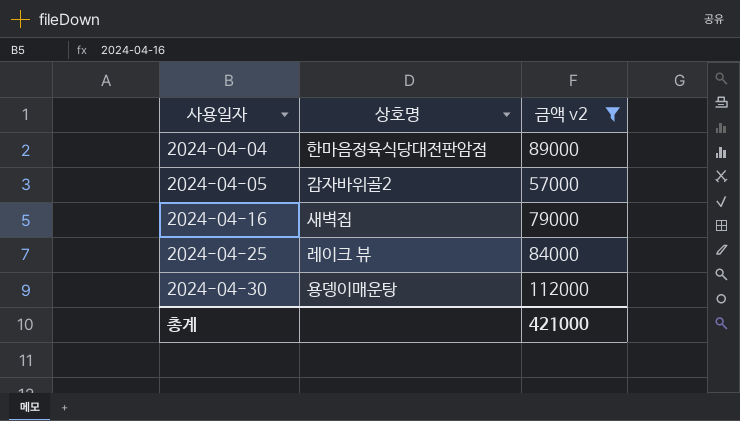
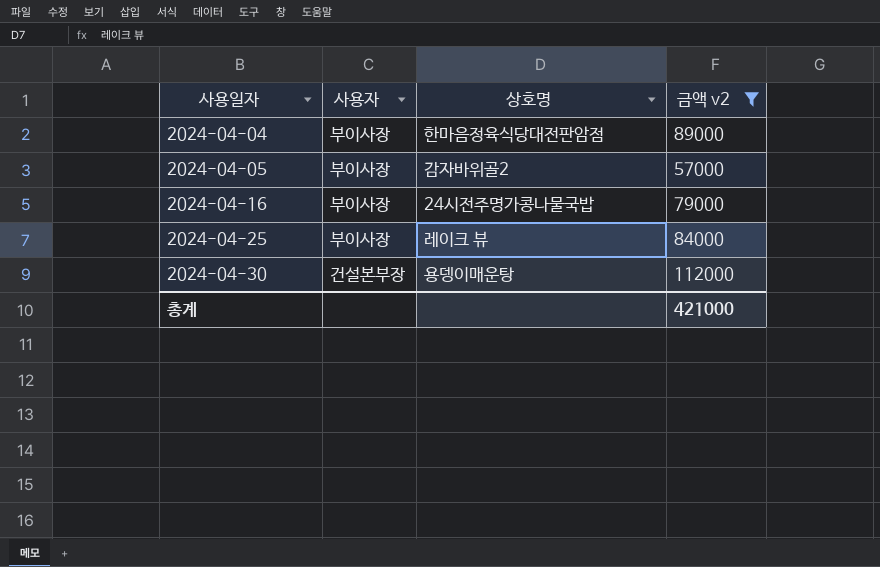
column 사용자 | position: none -> 2
2024-04-16 | 상호명: 새벽집 -> 24시전주명가콩나물국밥

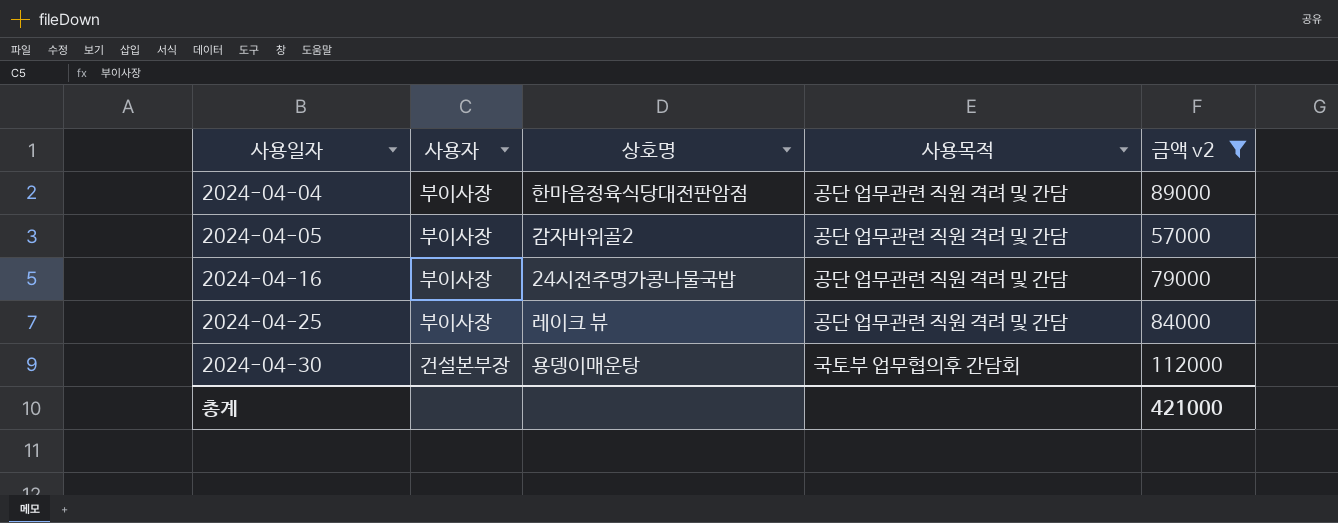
column 사용목적 | position: none -> 4

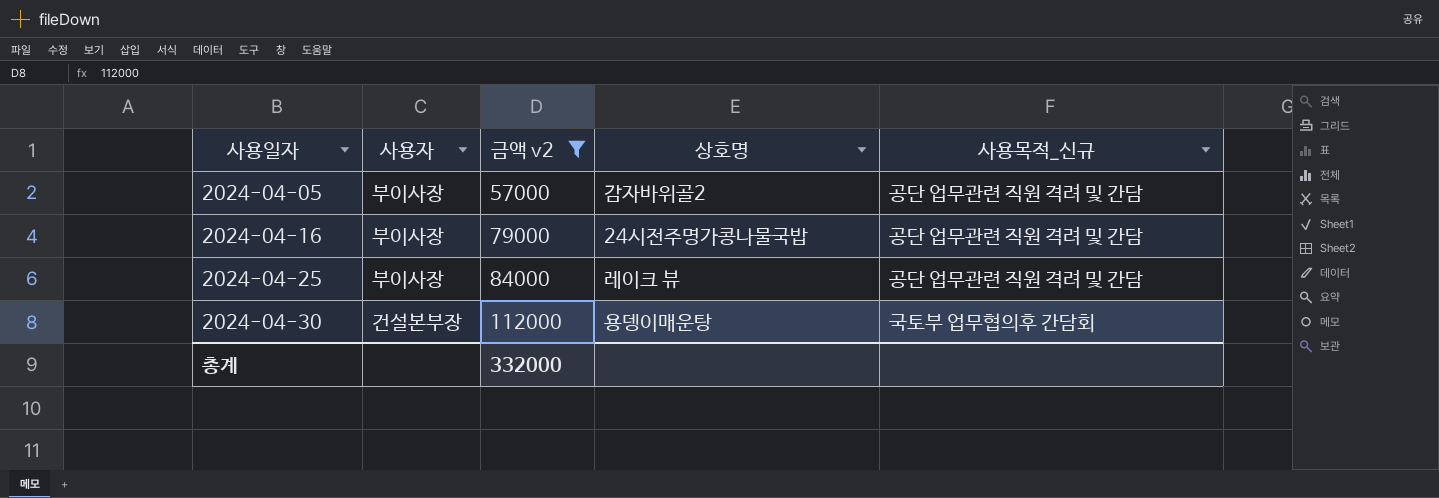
column 금액 v2 | position: 5 -> 3
column name: 사용목적 -> 사용목적_신규
row 2024-04-04: 부이사장 | 한마음정육식당대전판암점 | 공단 업무관련 직원 격려 및 간담 | 89000 -> none
총계 | 금액 v2: 421000 -> 332000

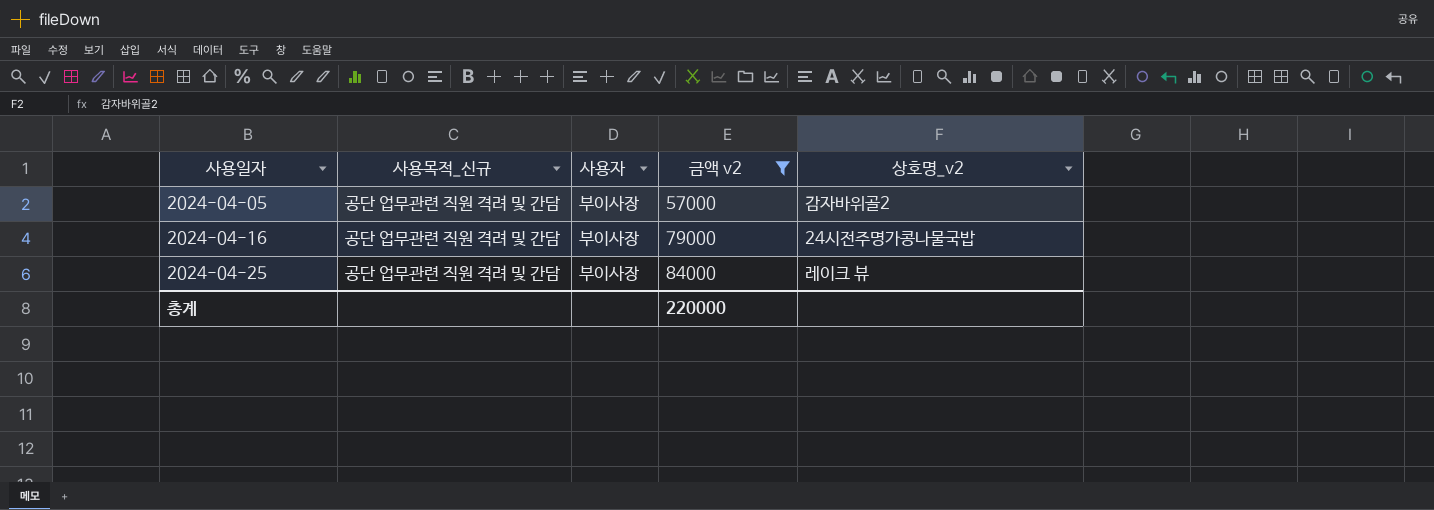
column 사용목적_신규 | position: 5 -> 2
column name: 상호명 -> 상호명_v2
row 2024-04-30: 건설본부장 | 112000 | 용뎅이매운탕 | 국토부 업무협의후 간담회 -> none
총계 | 금액 v2: 332000 -> 220000

